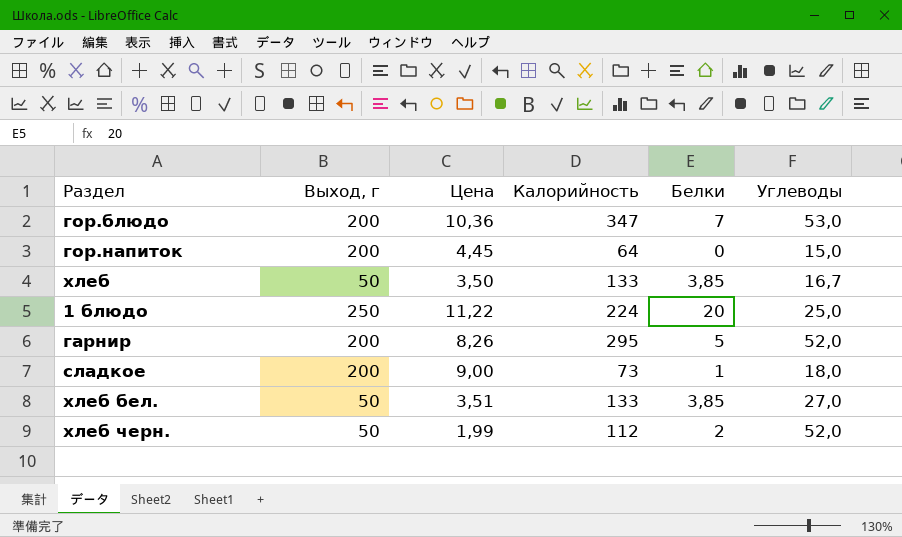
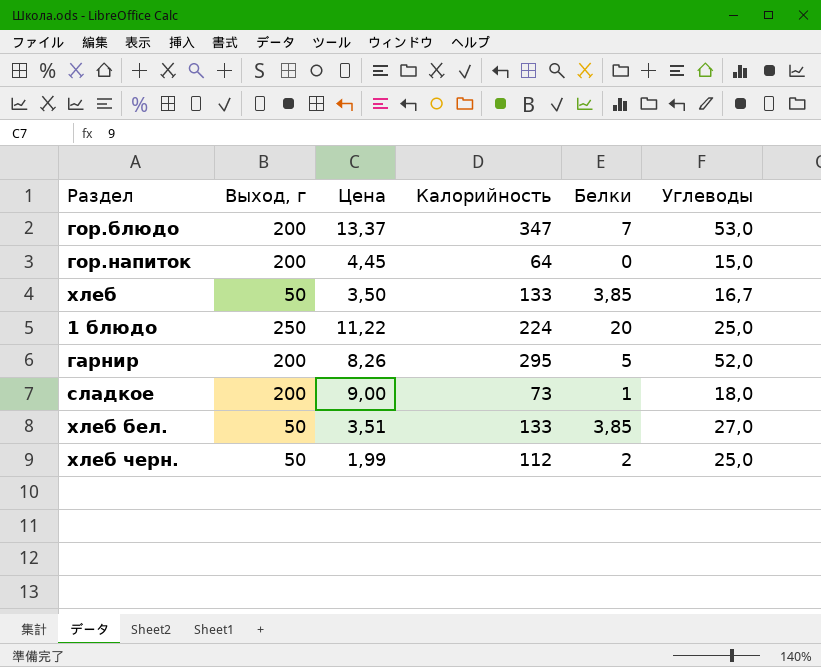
гор.блюдо | Цена: 10,36 -> 13,37
хлеб черн. | Углеводы: 52,0 -> 25,0

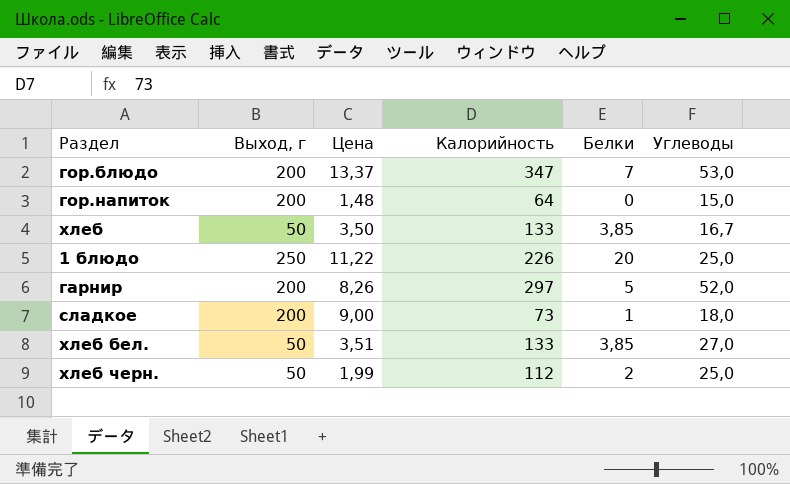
гор.напиток | Цена: 4,45 -> 1,48
1 блюдо | Калорийность: 224 -> 226
гарнир | Калорийность: 295 -> 297

